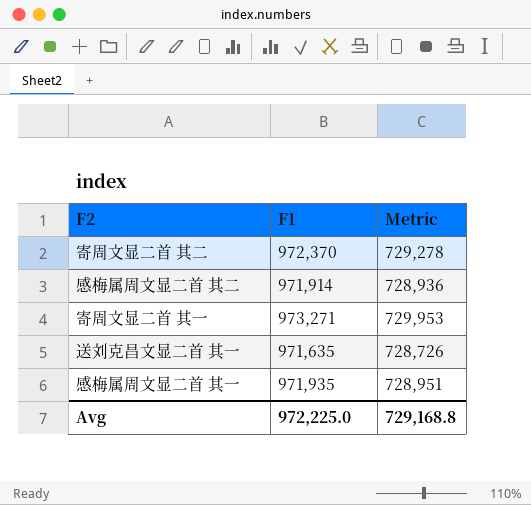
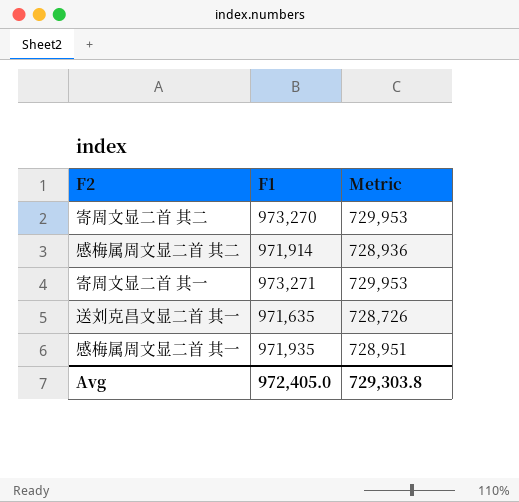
寄周文显二首 其二 | F1: 972,370 -> 973,270
寄周文显二首 其二 | Metric: 729,278 -> 729,953
Avg | F1: 972,225.0 -> 972,405.0
Avg | Metric: 729,168.8 -> 729,303.8

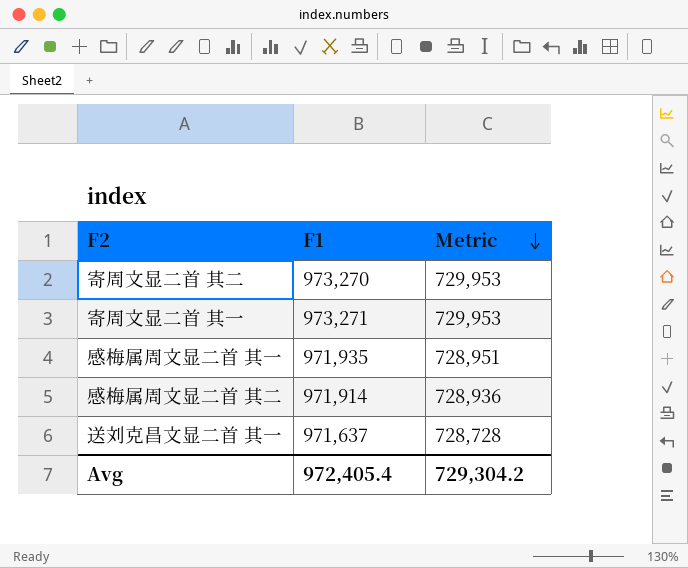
row order: none -> Metric descending
送刘克昌文显二首 其一 | F1: 971,635 -> 971,637
送刘克昌文显二首 其一 | Metric: 728,726 -> 728,728
Avg | F1: 972,405.0 -> 972,405.4
Avg | Metric: 729,303.8 -> 729,304.2

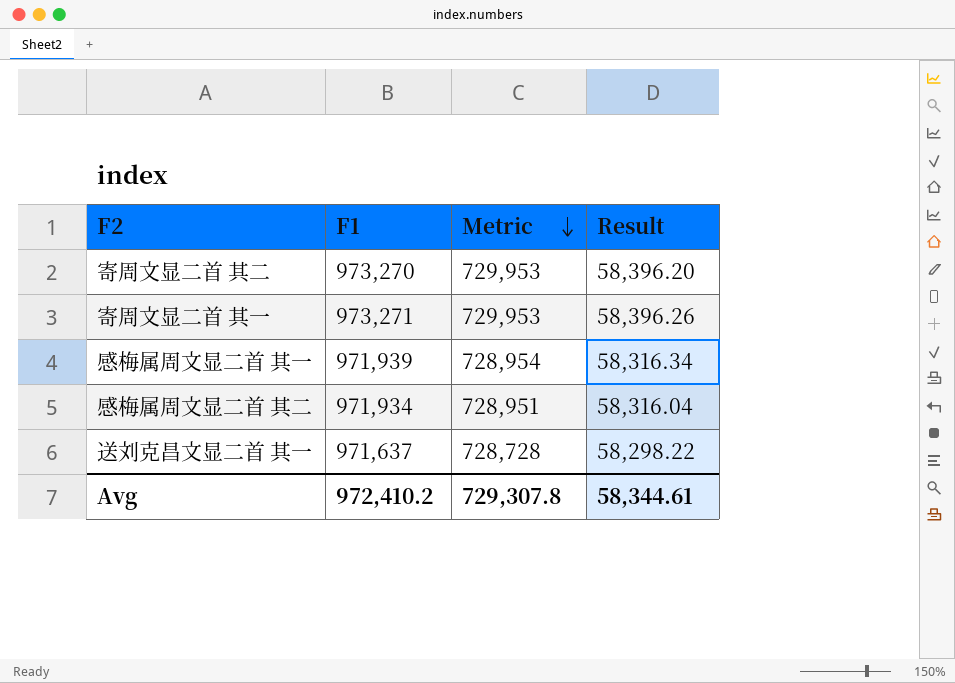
column Result | formula: none -> [F1] * 0.06
感梅属周文显二首 其一 | F1: 971,935 -> 971,939
感梅属周文显二首 其一 | Metric: 728,951 -> 728,954
感梅属周文显二首 其二 | F1: 971,914 -> 971,934
感梅属周文显二首 其二 | Metric: 728,936 -> 728,951
Avg | F1: 972,405.4 -> 972,410.2
Avg | Metric: 729,304.2 -> 729,307.8

